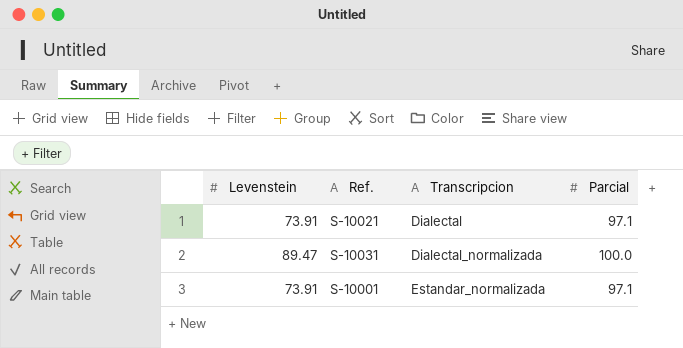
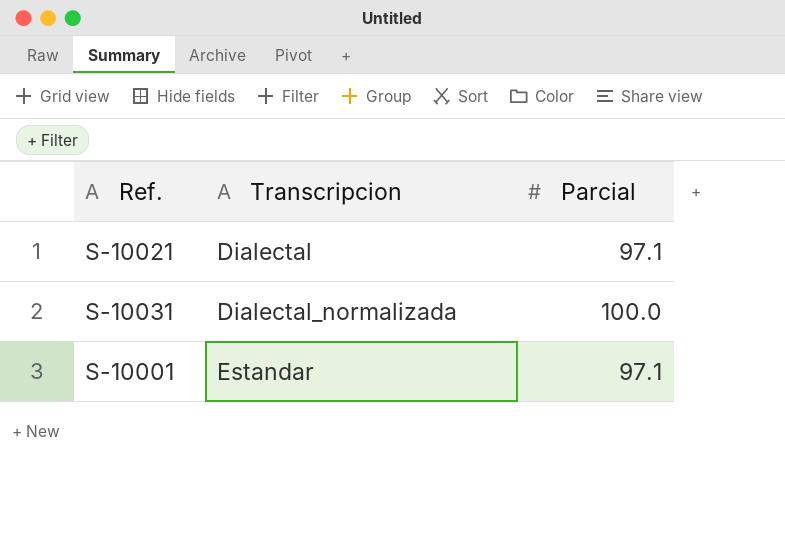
column Levenstein | position: 1 -> none
S-10001 | Transcripcion: Estandar_normalizada -> Estandar

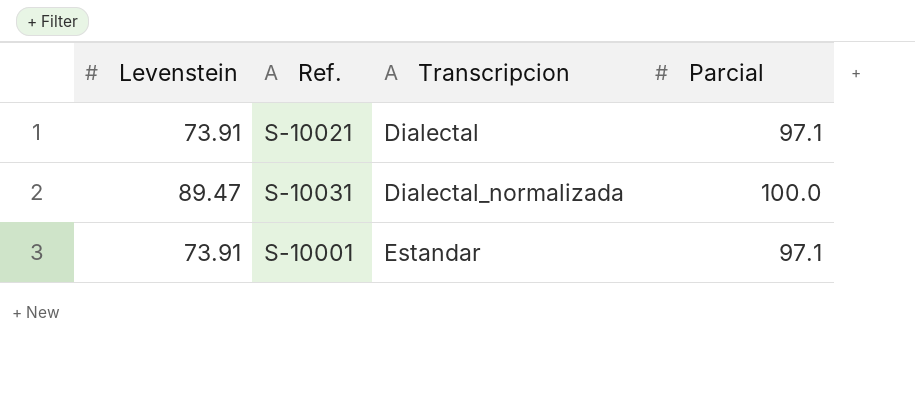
column Levenstein | position: none -> 1

